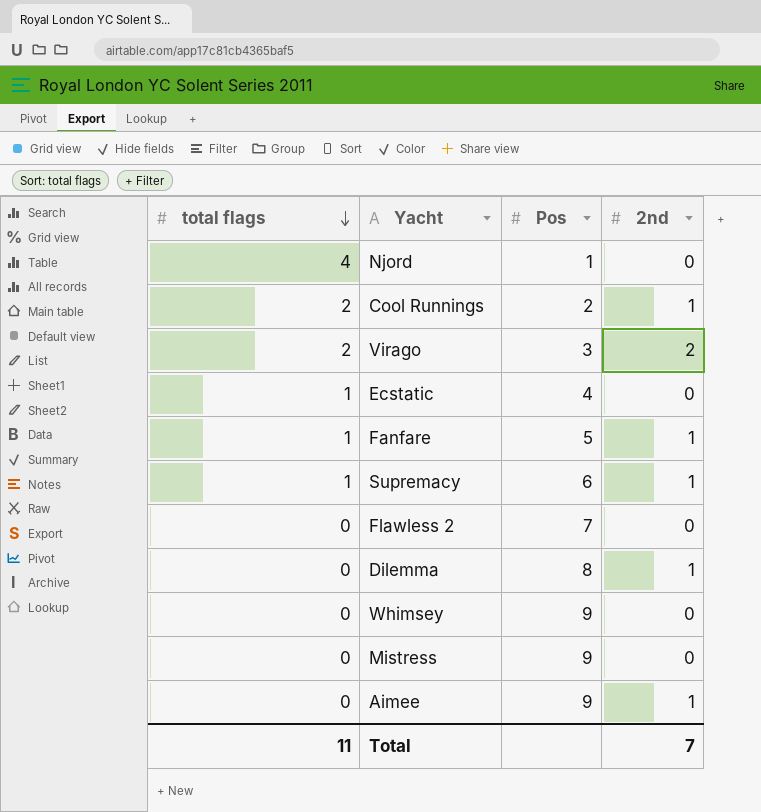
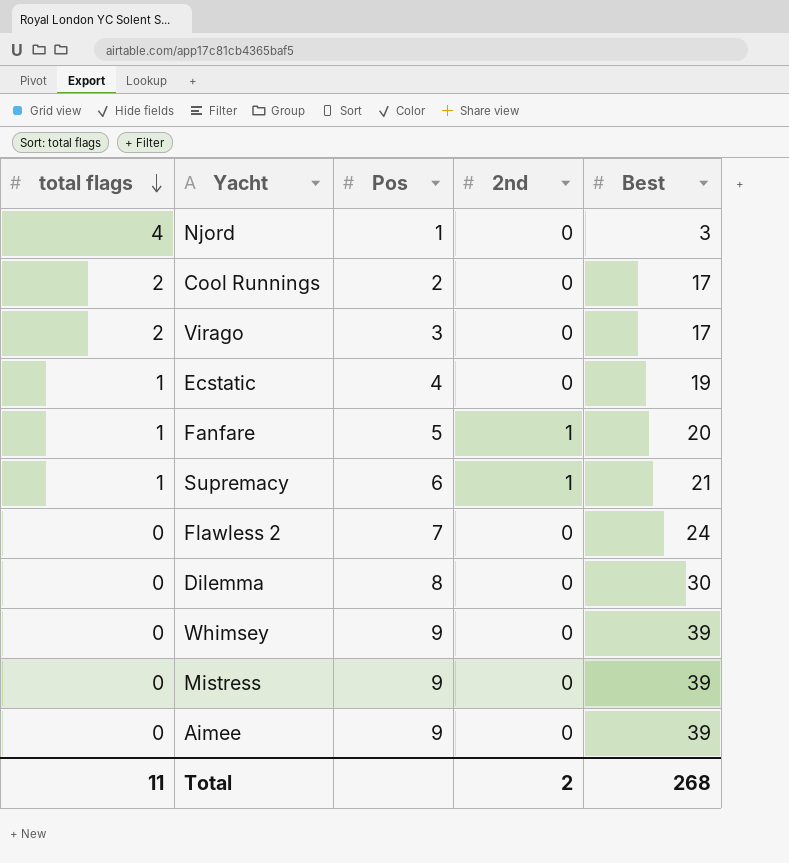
column Best | position: none -> 5
Cool Runnings | 2nd: 1 -> 0
Virago | 2nd: 2 -> 0
Dilemma | 2nd: 1 -> 0
Aimee | 2nd: 1 -> 0
Total | 2nd: 7 -> 2

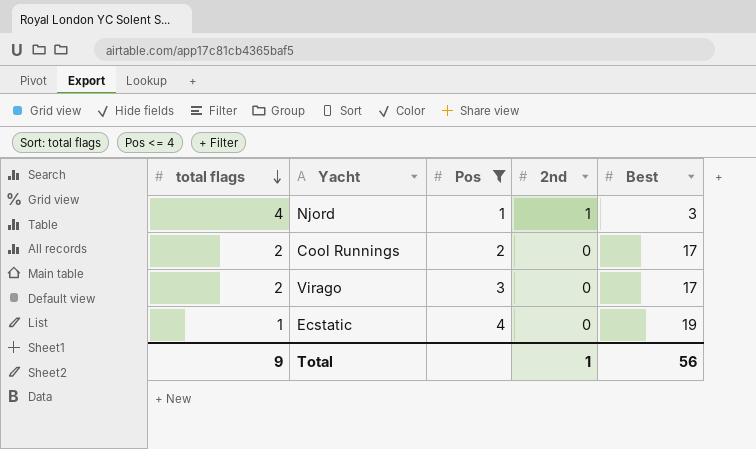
filter: none -> Pos <= 4
Njord | 2nd: 0 -> 1
Total | total flags: 11 -> 9
Total | 2nd: 2 -> 1
Total | Best: 268 -> 56

